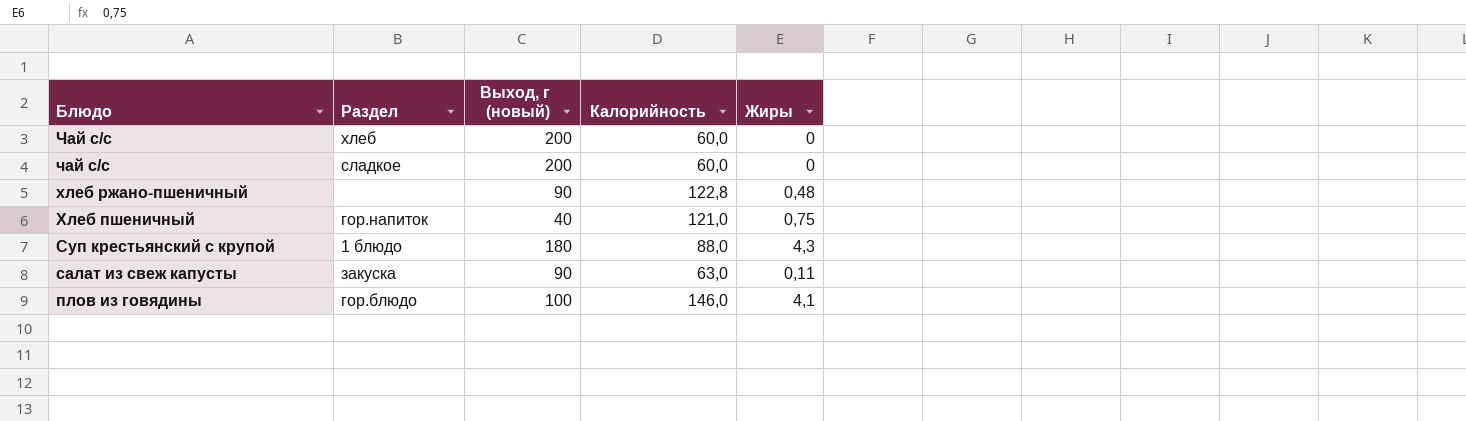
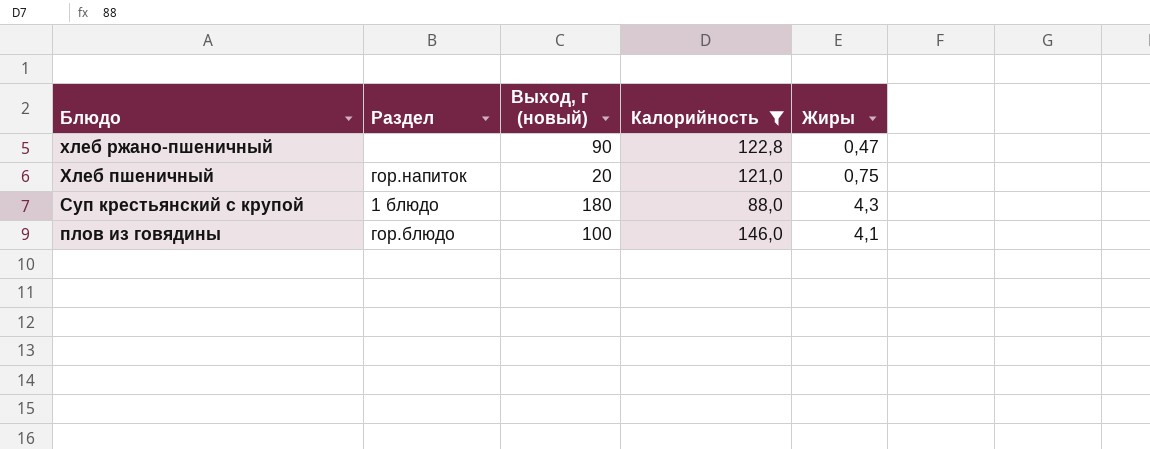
filter: none -> Калорийность >= 88,0
хлеб ржано-пшеничный | Жиры: 0,48 -> 0,47
Хлеб пшеничный | Выход, г (новый): 40 -> 20

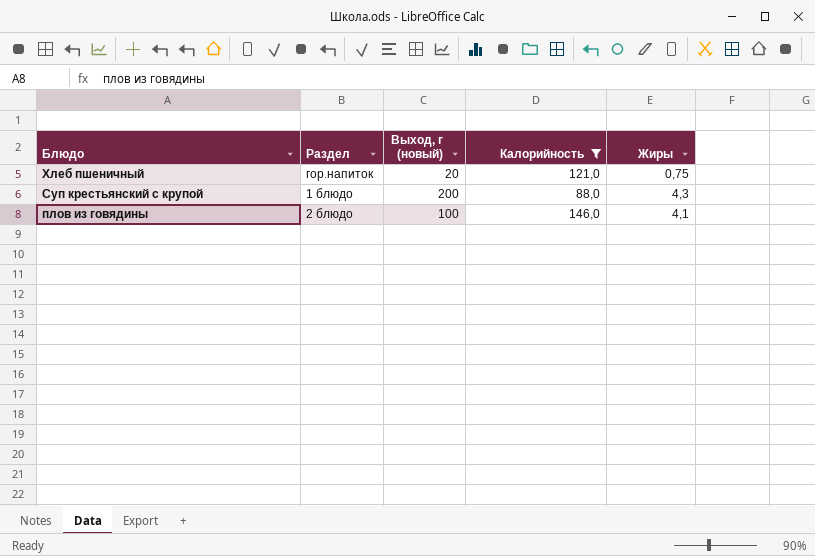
row хлеб ржано-пшеничный: none | 90 | 122,8 | 0,47 -> none
Суп крестьянский с крупой | Выход, г (новый): 180 -> 200
плов из говядины | Раздел: гор.блюдо -> 2 блюдо

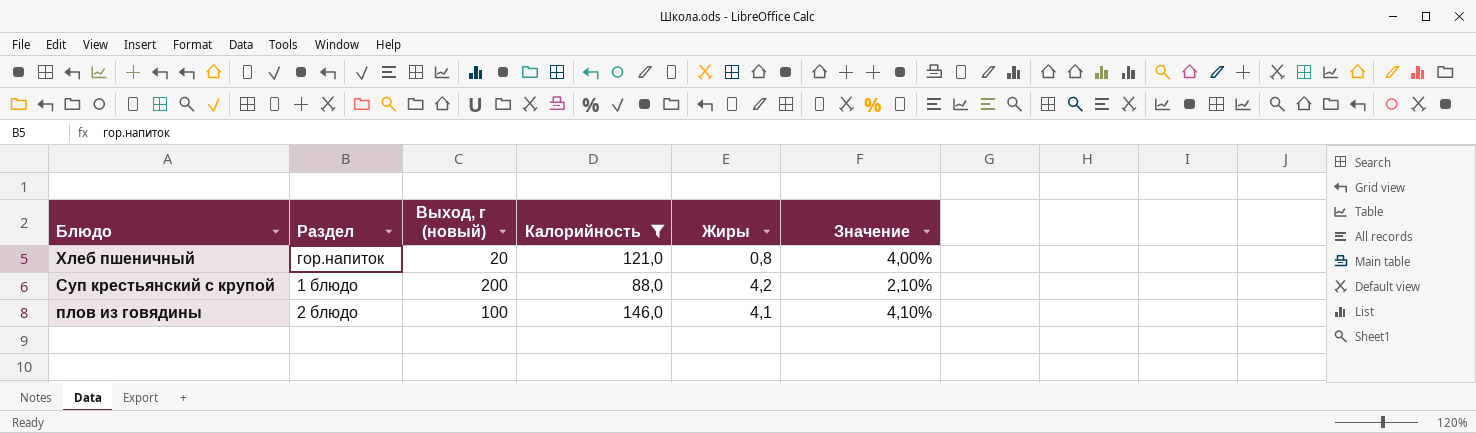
column Значение | formula: none -> [Жиры] / [Выход, г (новый)]
Хлеб пшеничный | Жиры: 0,75 -> 0,8
Суп крестьянский с крупой | Жиры: 4,3 -> 4,2

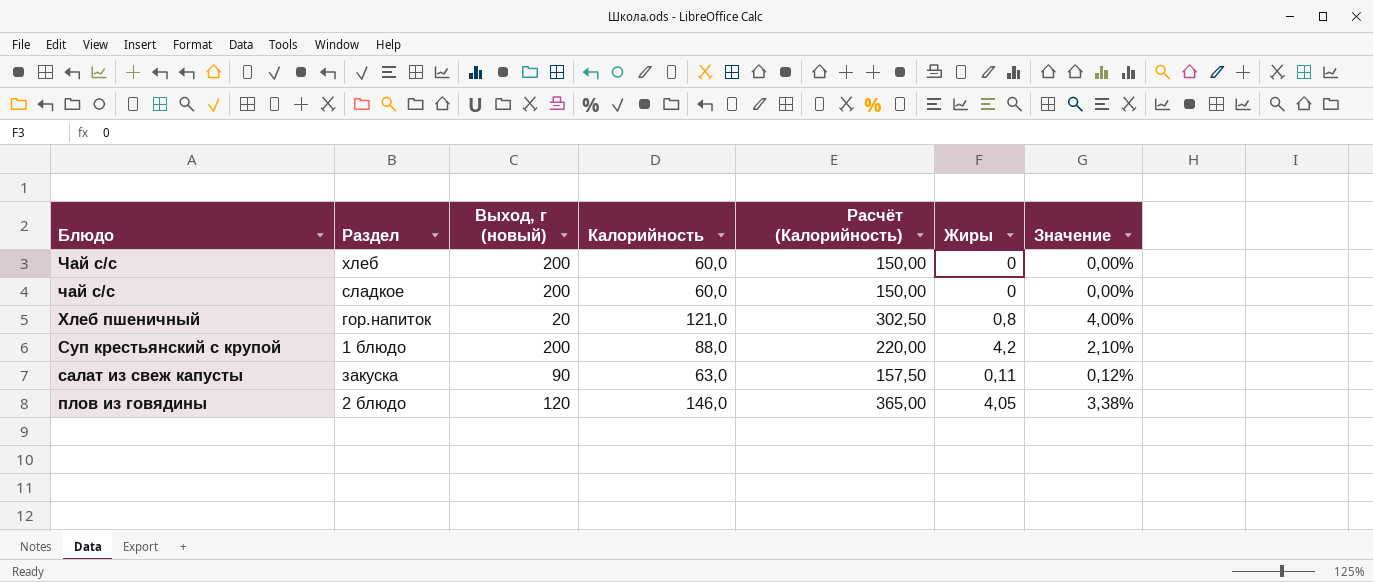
filter: Калорийность >= 88,0 -> none
column Расчёт (Калорийность) | formula: none -> [Калорийность] * 2,5
плов из говядины | Выход, г (новый): 100 -> 120
плов из говядины | Жиры: 4,1 -> 4,05
плов из говядины | Значение: 4,10% -> 3,38%

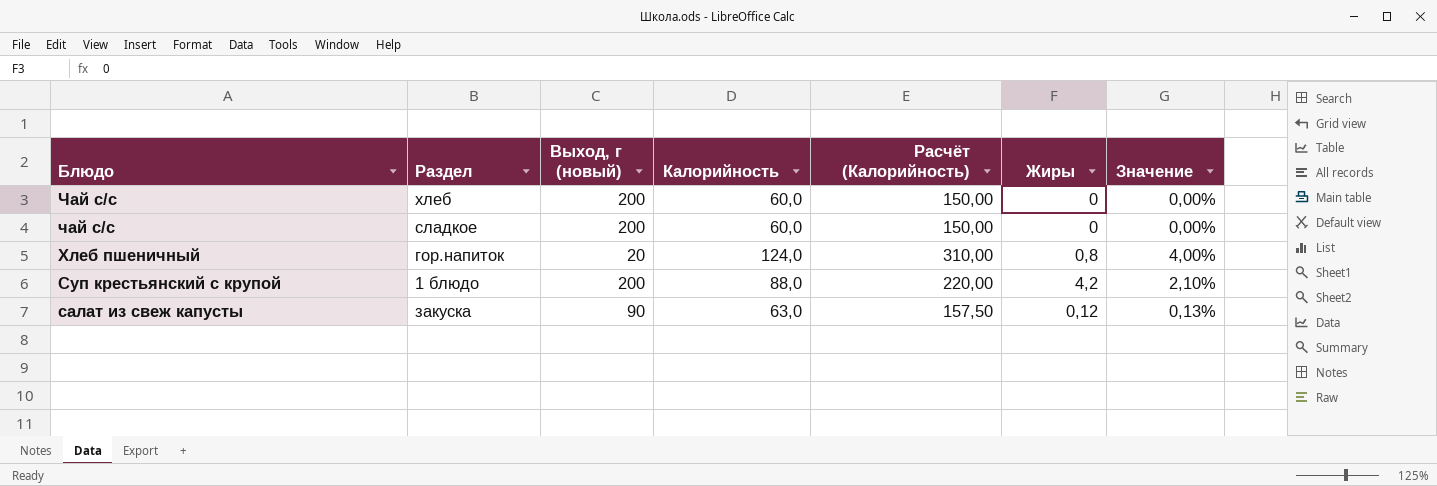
row плов из говядины: 2 блюдо | 120 | 146,0 | 365,00 | 4,05 | 3,38% -> none
Хлеб пшеничный | Калорийность: 121,0 -> 124,0
Хлеб пшеничный | Расчёт (Калорийность): 302,50 -> 310,00
салат из свеж капусты | Жиры: 0,11 -> 0,12
салат из свеж капусты | Значение: 0,12% -> 0,13%

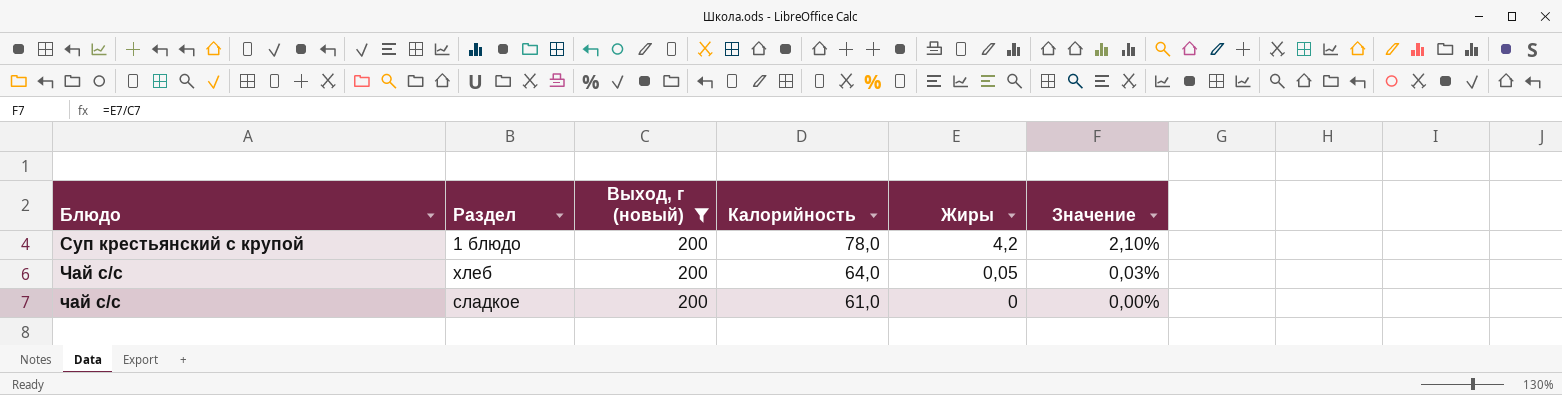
filter: none -> Выход, г (новый) = 200
row order: Блюдо descending -> Блюдо ascending
column Расчёт (Калорийность) | formula: [Калорийность] * 2,5 -> none
Суп крестьянский с крупой | Калорийность: 88,0 -> 78,0
Чай с/с | Калорийность: 60,0 -> 64,0
Чай с/с | Жиры: 0 -> 0,05
Чай с/с | Значение: 0,00% -> 0,03%
чай с/с | Калорийность: 60,0 -> 61,0

